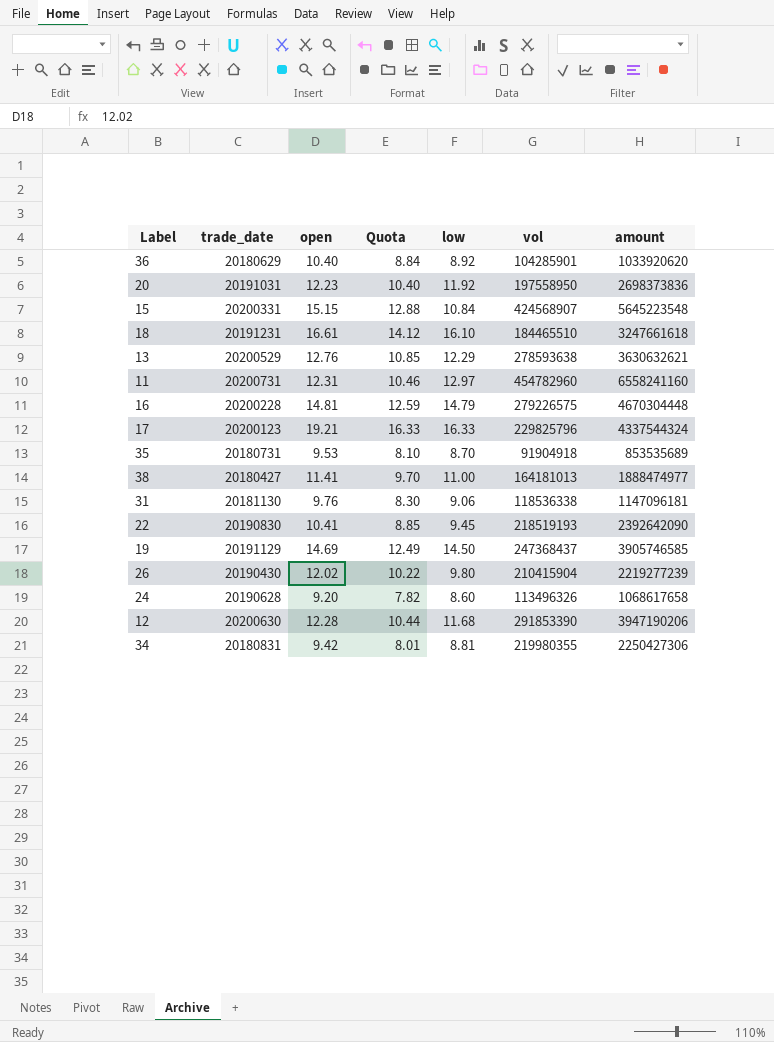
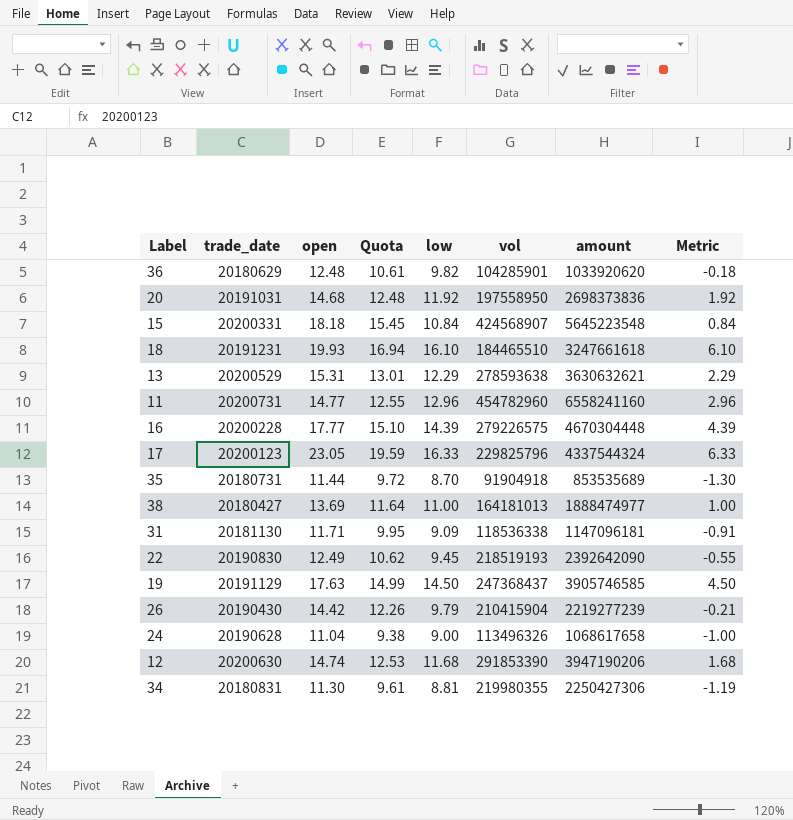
column Metric | formula: none -> [low] - 10
36 | open: 10.40 -> 12.48
36 | Quota: 8.84 -> 10.61
36 | low: 8.92 -> 9.82
20 | open: 12.23 -> 14.68
20 | Quota: 10.40 -> 12.48
15 | open: 15.15 -> 18.18
15 | Quota: 12.88 -> 15.45
18 | open: 16.61 -> 19.93
18 | Quota: 14.12 -> 16.94
13 | open: 12.76 -> 15.31
13 | Quota: 10.85 -> 13.01
11 | open: 12.31 -> 14.77
11 | Quota: 10.46 -> 12.55
11 | low: 12.97 -> 12.96
16 | open: 14.81 -> 17.77
16 | Quota: 12.59 -> 15.10
16 | low: 14.79 -> 14.39
17 | open: 19.21 -> 23.05
17 | Quota: 16.33 -> 19.59
35 | open: 9.53 -> 11.44
35 | Quota: 8.10 -> 9.72
38 | open: 11.41 -> 13.69
38 | Quota: 9.70 -> 11.64
31 | open: 9.76 -> 11.71
31 | Quota: 8.30 -> 9.95
31 | low: 9.06 -> 9.09
22 | open: 10.41 -> 12.49
22 | Quota: 8.85 -> 10.62
19 | open: 14.69 -> 17.63
19 | Quota: 12.49 -> 14.99
26 | open: 12.02 -> 14.42
26 | Quota: 10.22 -> 12.26
26 | low: 9.80 -> 9.79
24 | open: 9.20 -> 11.04
24 | Quota: 7.82 -> 9.38
24 | low: 8.60 -> 9.00
12 | open: 12.28 -> 14.74
12 | Quota: 10.44 -> 12.53
34 | open: 9.42 -> 11.30
34 | Quota: 8.01 -> 9.61

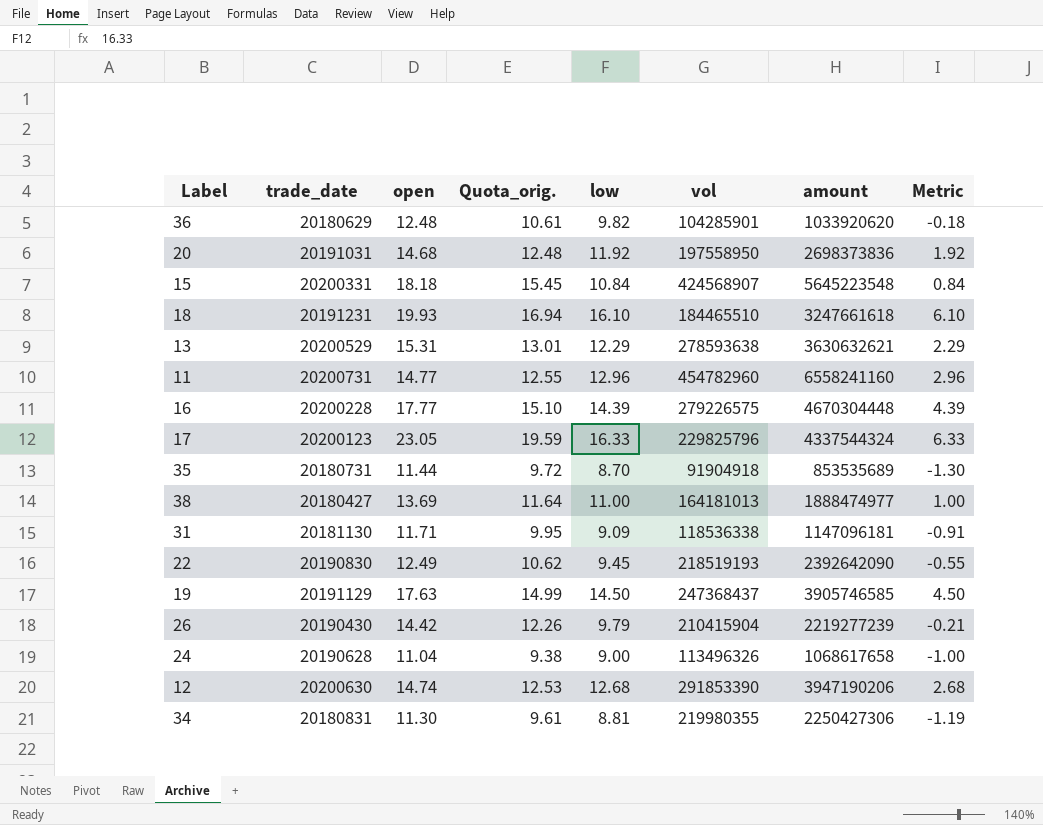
column name: Quota -> Quota_orig.
12 | low: 11.68 -> 12.68
12 | Metric: 1.68 -> 2.68

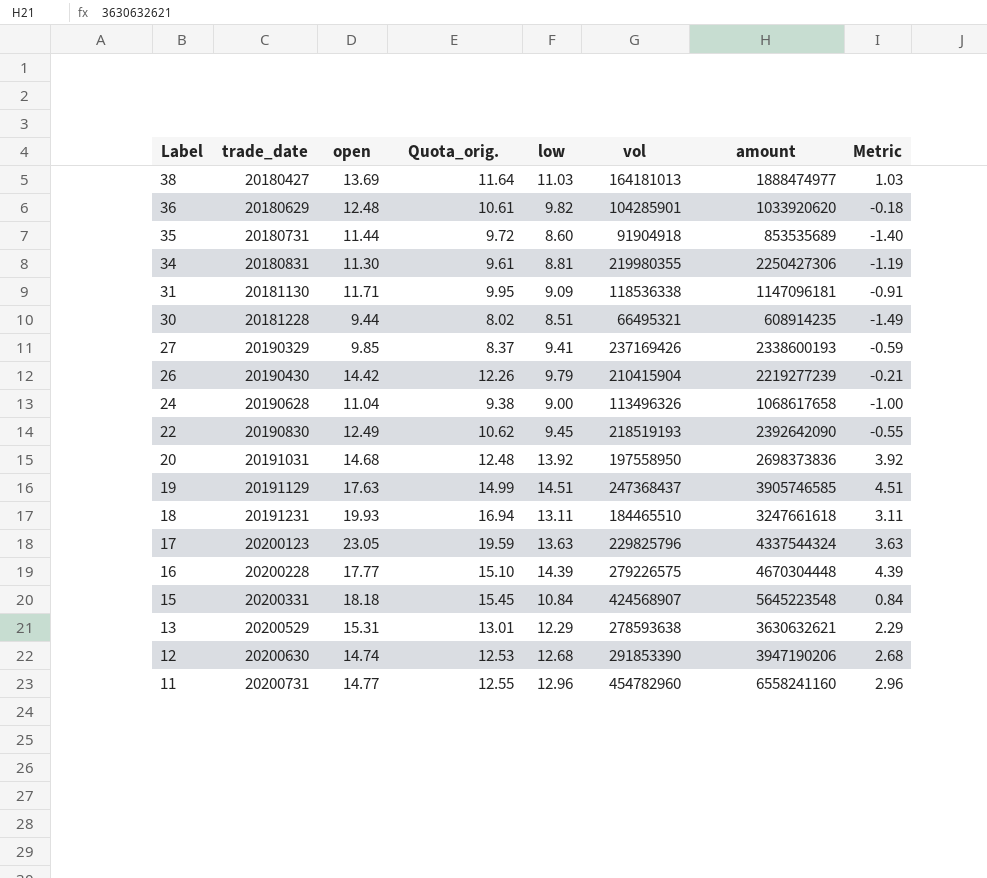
row order: none -> Label descending
38 | low: 11.00 -> 11.03
38 | Metric: 1.00 -> 1.03
35 | low: 8.70 -> 8.60
35 | Metric: -1.30 -> -1.40
row 30: none -> 20181228 | 9.44 | 8.02 | 8.51 | 66495321 | 608914235 | -1.49
row 27: none -> 20190329 | 9.85 | 8.37 | 9.41 | 237169426 | 2338600193 | -0.59
20 | low: 11.92 -> 13.92
20 | Metric: 1.92 -> 3.92
19 | low: 14.50 -> 14.51
19 | Metric: 4.50 -> 4.51
18 | low: 16.10 -> 13.11
18 | Metric: 6.10 -> 3.11
17 | low: 16.33 -> 13.63
17 | Metric: 6.33 -> 3.63

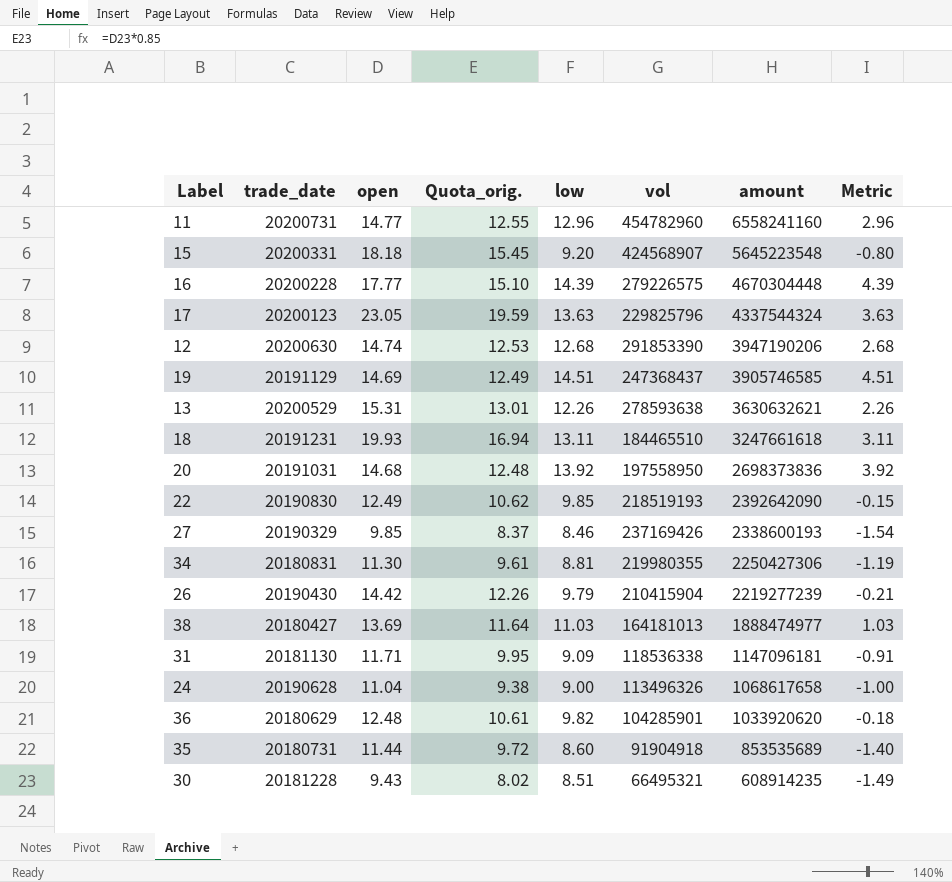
row order: Label descending -> amount descending
15 | low: 10.84 -> 9.20
15 | Metric: 0.84 -> -0.80
19 | open: 17.63 -> 14.69
19 | Quota_orig.: 14.99 -> 12.49
13 | low: 12.29 -> 12.26
13 | Metric: 2.29 -> 2.26
22 | low: 9.45 -> 9.85
22 | Metric: -0.55 -> -0.15
27 | low: 9.41 -> 8.46
27 | Metric: -0.59 -> -1.54
30 | open: 9.44 -> 9.43

